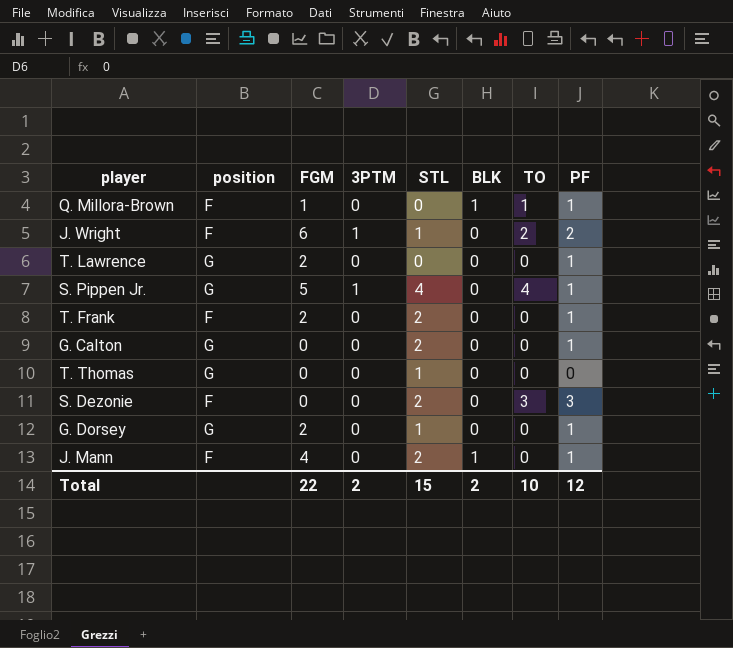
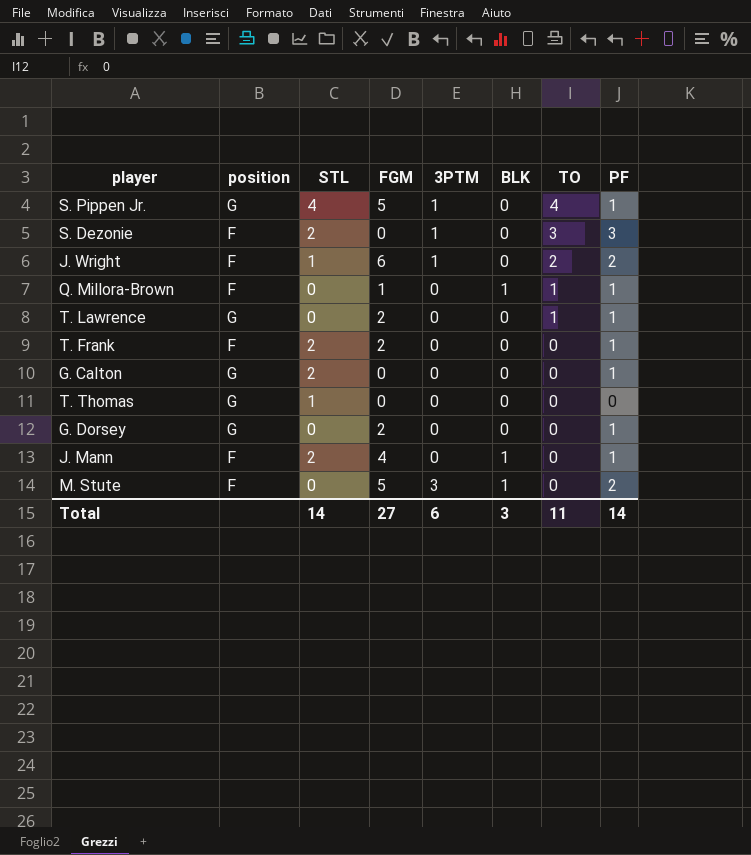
row order: none -> TO descending
column STL | position: 5 -> 3
S. Dezonie | 3PTM: 0 -> 1
T. Lawrence | TO: 0 -> 1
G. Dorsey | STL: 1 -> 0
row M. Stute: none -> F | 0 | 5 | 3 | 1 | 0 | 2
Total | STL: 15 -> 14
Total | FGM: 22 -> 27
Total | 3PTM: 2 -> 6
Total | BLK: 2 -> 3
Total | TO: 10 -> 11
Total | PF: 12 -> 14

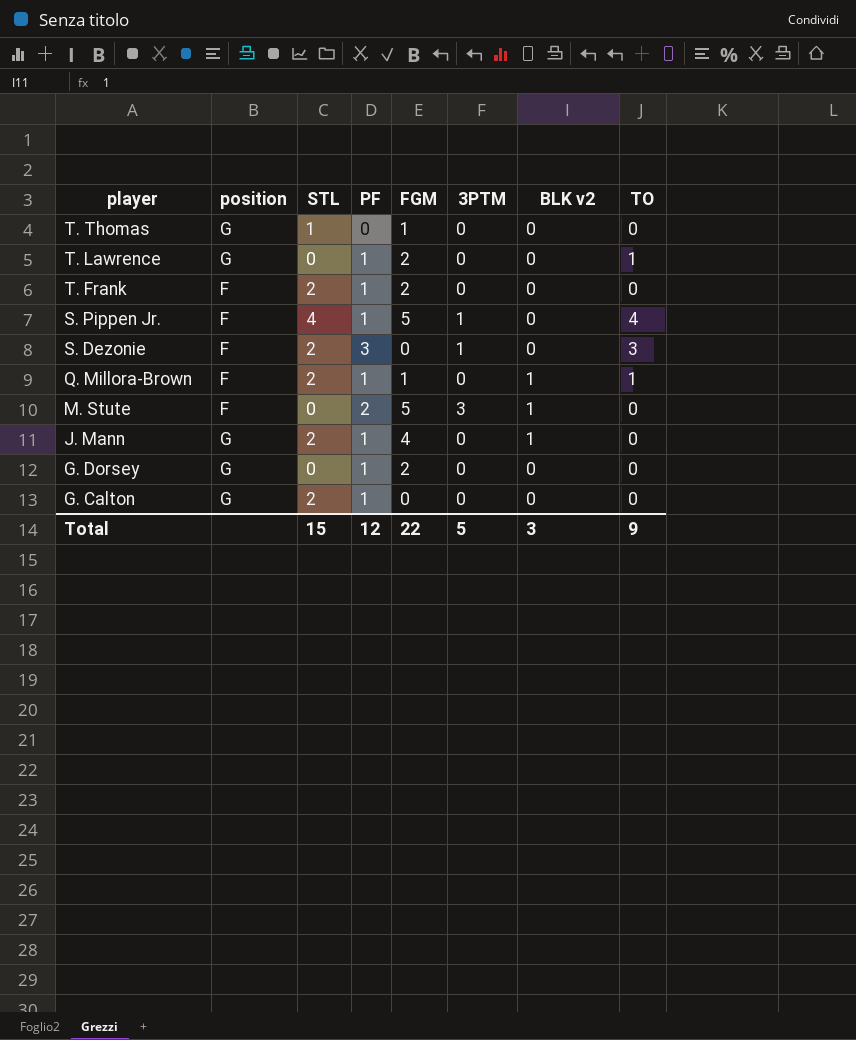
row order: TO descending -> player descending
column PF | position: 8 -> 4
column name: BLK -> BLK v2
row J. Wright: F | 1 | 6 | 1 | 0 | 2 | 2 -> none
T. Thomas | FGM: 0 -> 1
S. Pippen Jr. | position: G -> F
Q. Millora-Brown | STL: 0 -> 2
J. Mann | position: F -> G
Total | STL: 14 -> 15
Total | PF: 14 -> 12
Total | FGM: 27 -> 22
Total | 3PTM: 6 -> 5
Total | TO: 11 -> 9

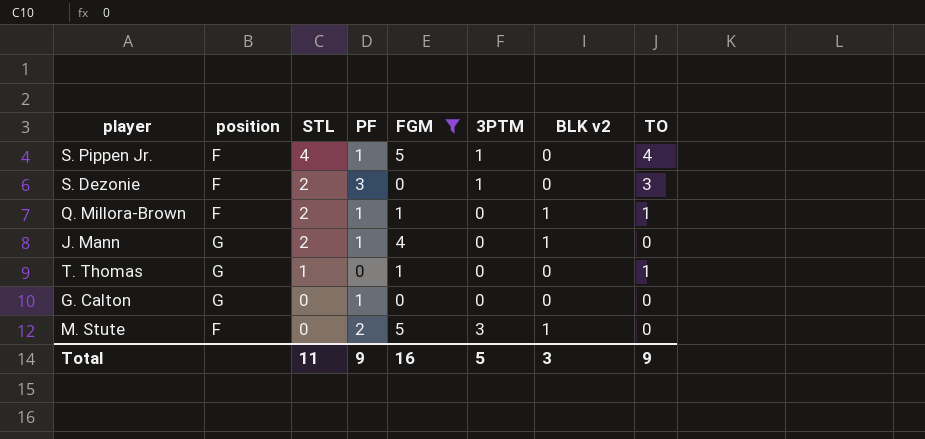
filter: none -> FGM != 2
row order: player descending -> STL descending
T. Thomas | TO: 0 -> 1
G. Calton | STL: 2 -> 0
Total | STL: 15 -> 11
Total | PF: 12 -> 9
Total | FGM: 22 -> 16

